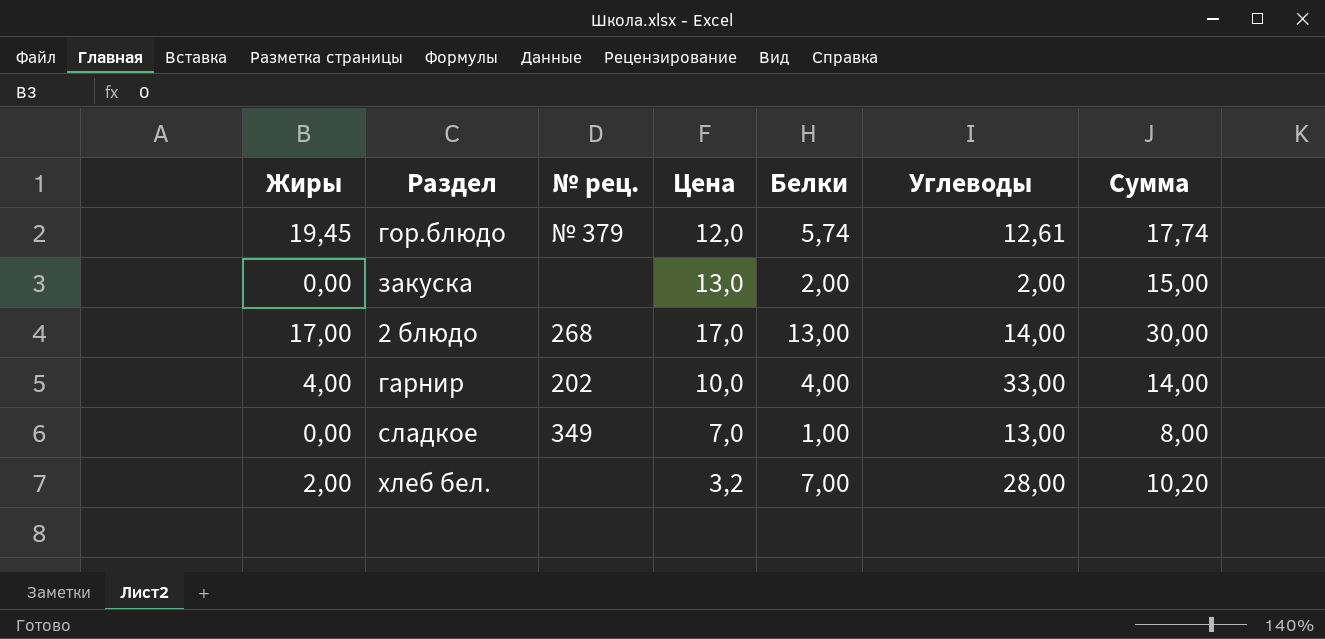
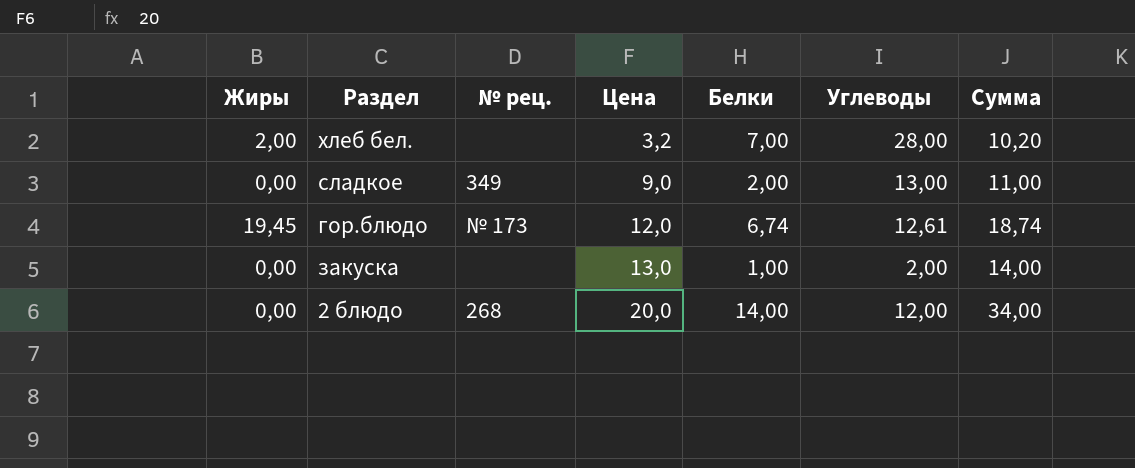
row order: none -> Цена ascending
row гарнир: 4,00 | 202 | 10,0 | 4,00 | 33,00 | 14,00 -> none
сладкое | Цена: 7,0 -> 9,0
сладкое | Белки: 1,00 -> 2,00
сладкое | Сумма: 8,00 -> 11,00
гор.блюдо | № рец.: № 379 -> № 173
гор.блюдо | Белки: 5,74 -> 6,74
гор.блюдо | Сумма: 17,74 -> 18,74
закуска | Белки: 2,00 -> 1,00
закуска | Сумма: 15,00 -> 14,00
2 блюдо | Жиры: 17,00 -> 0,00
2 блюдо | Цена: 17,0 -> 20,0
2 блюдо | Белки: 13,00 -> 14,00
2 блюдо | Углеводы: 14,00 -> 12,00
2 блюдо | Сумма: 30,00 -> 34,00

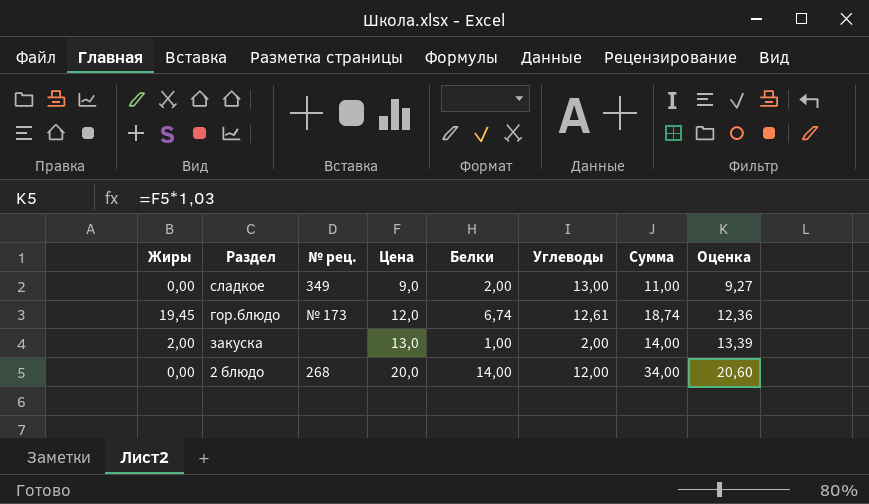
column Оценка | formula: none -> [Цена] * 1,03
row хлеб бел.: 2,00 | none | 3,2 | 7,00 | 28,00 | 10,20 -> none
закуска | Жиры: 0,00 -> 2,00

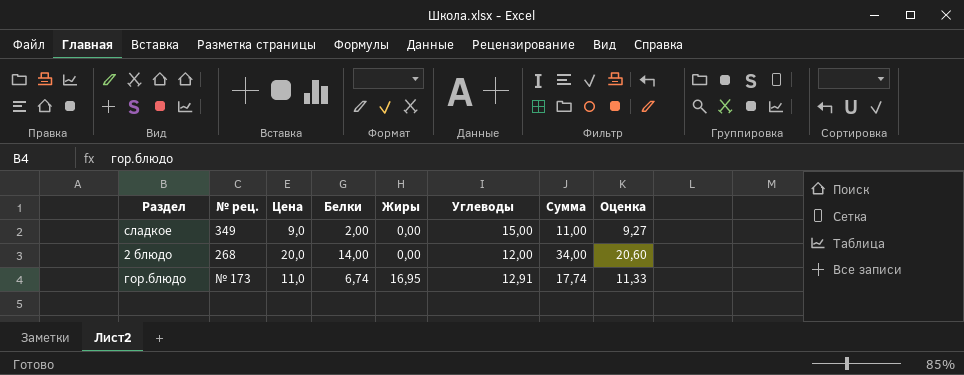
row order: Цена ascending -> Жиры ascending
column Жиры | position: 1 -> 5
row закуска: 2,00 | none | 13,0 | 1,00 | 2,00 | 14,00 | 13,39 -> none
сладкое | Углеводы: 13,00 -> 15,00
гор.блюдо | Цена: 12,0 -> 11,0
гор.блюдо | Жиры: 19,45 -> 16,95
гор.блюдо | Углеводы: 12,61 -> 12,91
гор.блюдо | Сумма: 18,74 -> 17,74
гор.блюдо | Оценка: 12,36 -> 11,33

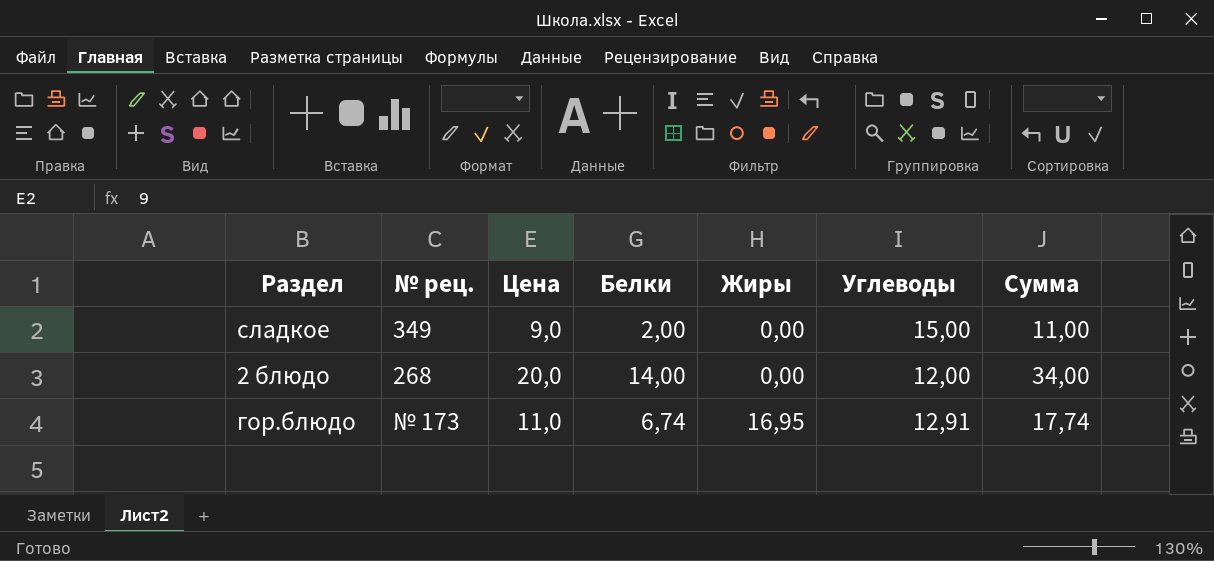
column Оценка | formula: [Цена] * 1,03 -> none

